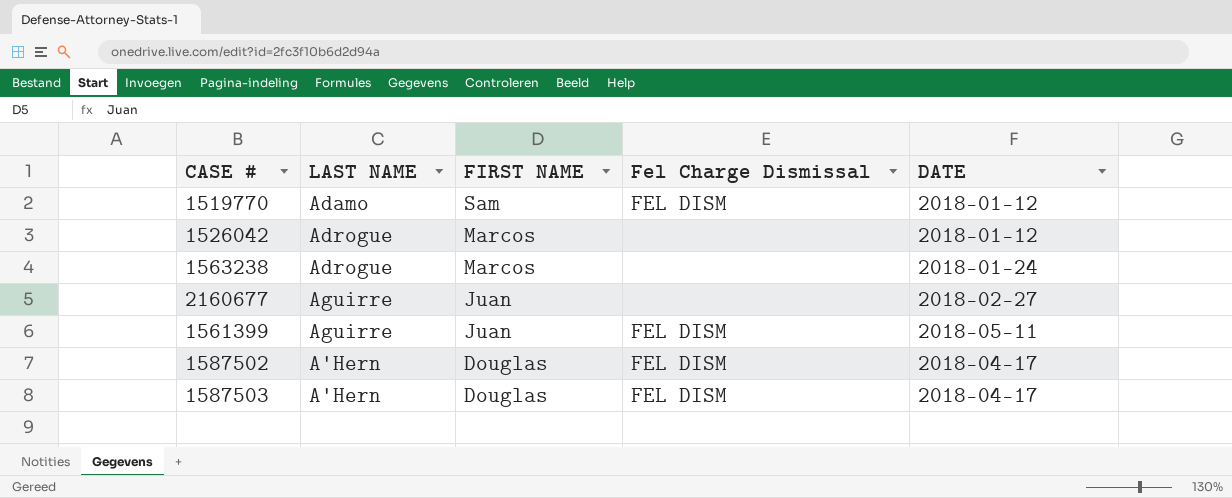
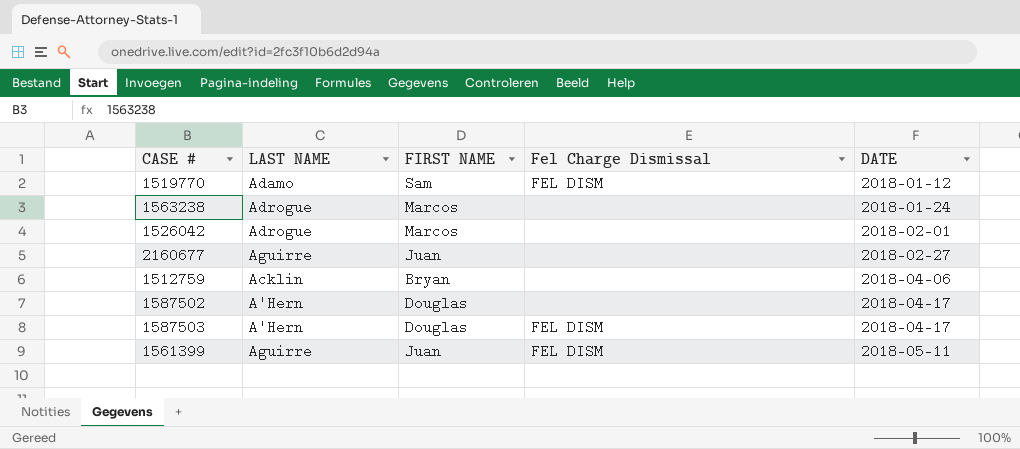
row order: FIRST NAME descending -> DATE ascending
1526042 | DATE: 2018-01-12 -> 2018-02-01
row 1512759: none -> Acklin | Bryan | none | 2018-04-06
1587502 | Fel Charge Dismissal: FEL DISM -> none

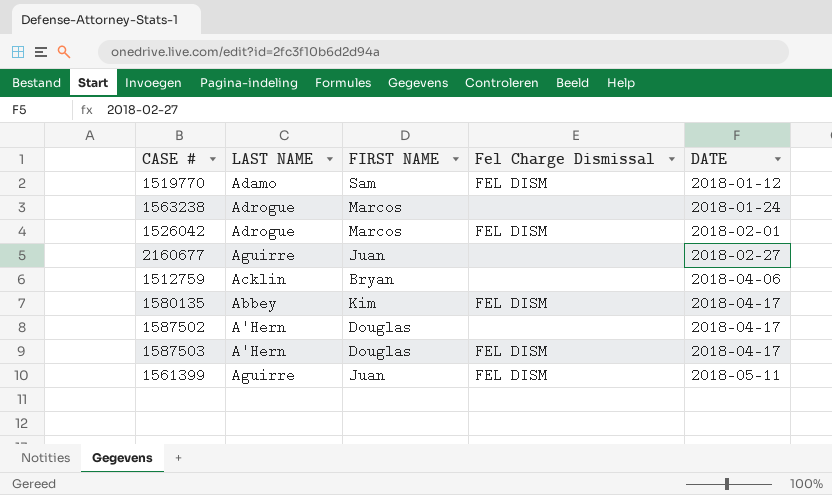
1526042 | Fel Charge Dismissal: none -> FEL DISM
row 1580135: none -> Abbey | Kim | FEL DISM | 2018-04-17

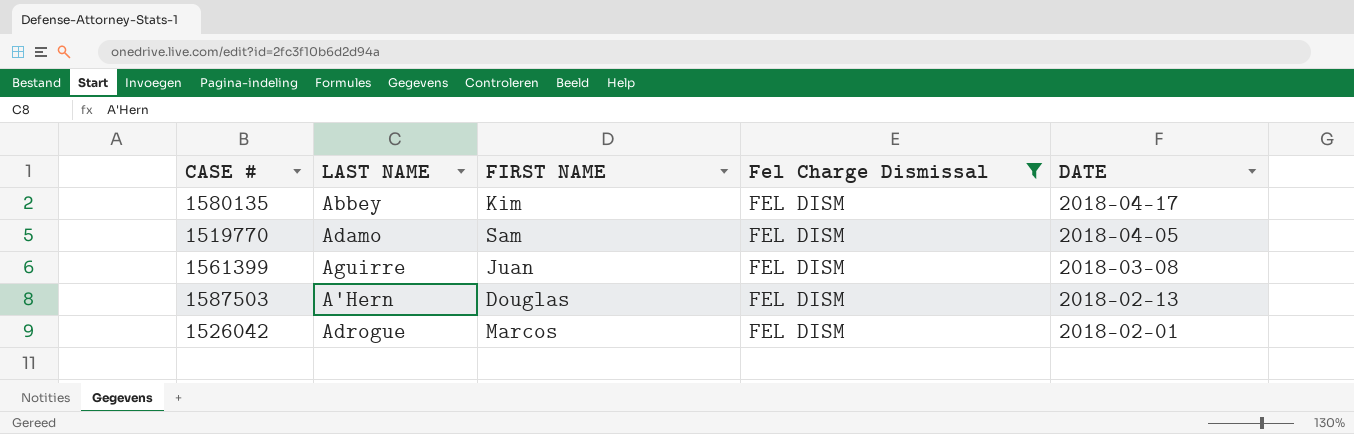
filter: none -> Fel Charge Dismissal = FEL DISM
row order: DATE ascending -> DATE descending
1519770 | DATE: 2018-01-12 -> 2018-04-05
1561399 | DATE: 2018-05-11 -> 2018-03-08
1587503 | DATE: 2018-04-17 -> 2018-02-13

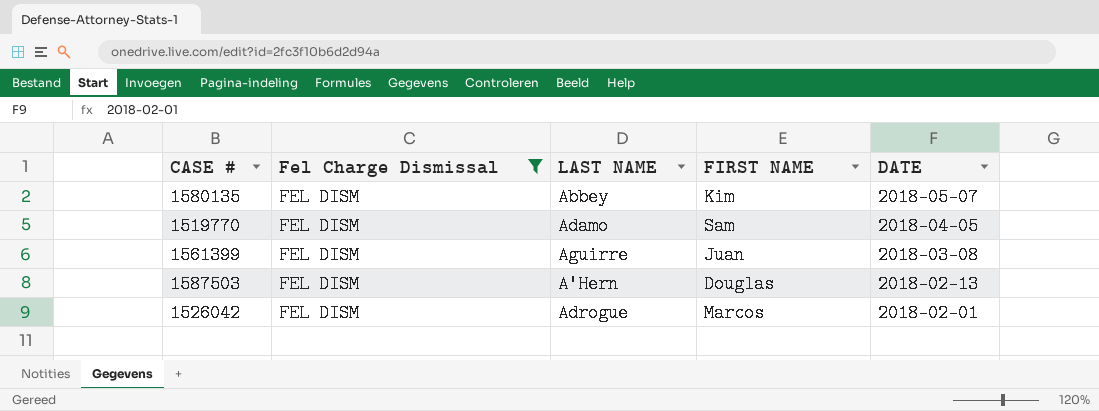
column Fel Charge Dismissal | position: 4 -> 2
1580135 | DATE: 2018-04-17 -> 2018-05-07

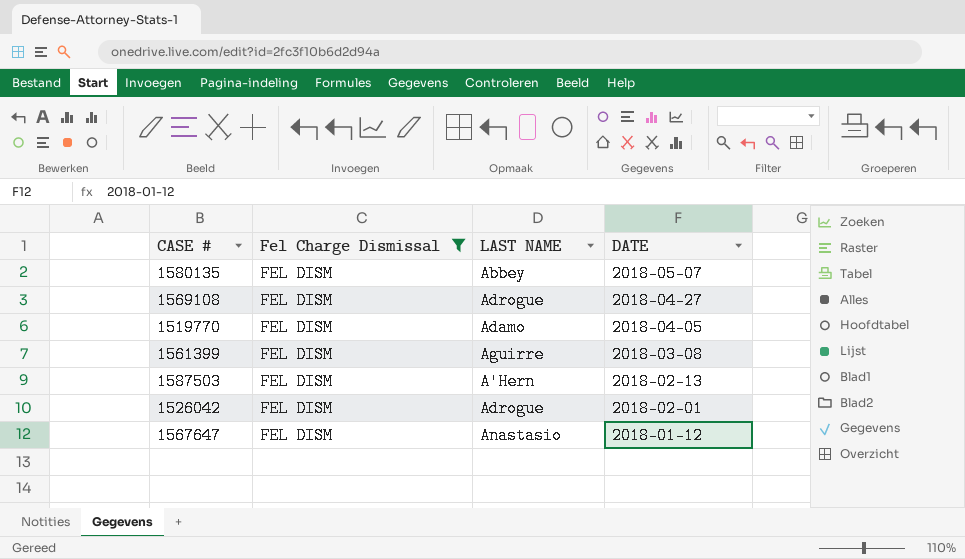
column FIRST NAME | position: 4 -> none
row 1569108: none -> FEL DISM | Adrogue | 2018-04-27
row 1567647: none -> FEL DISM | Anastasio | 2018-01-12

